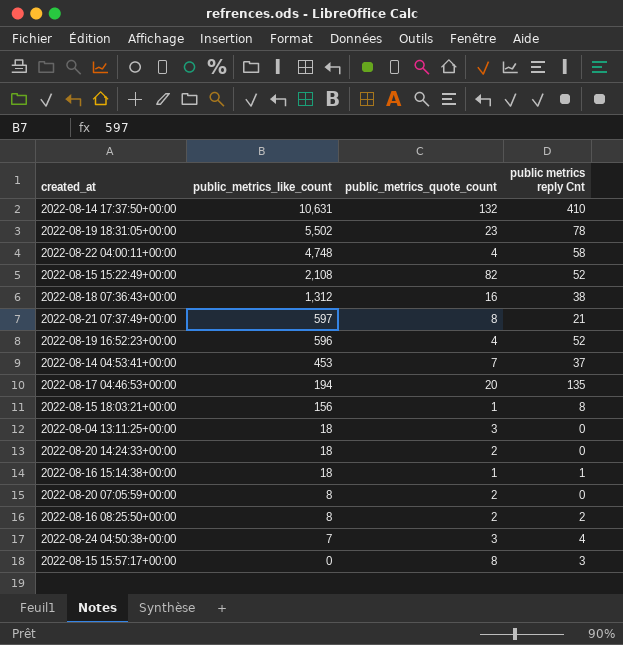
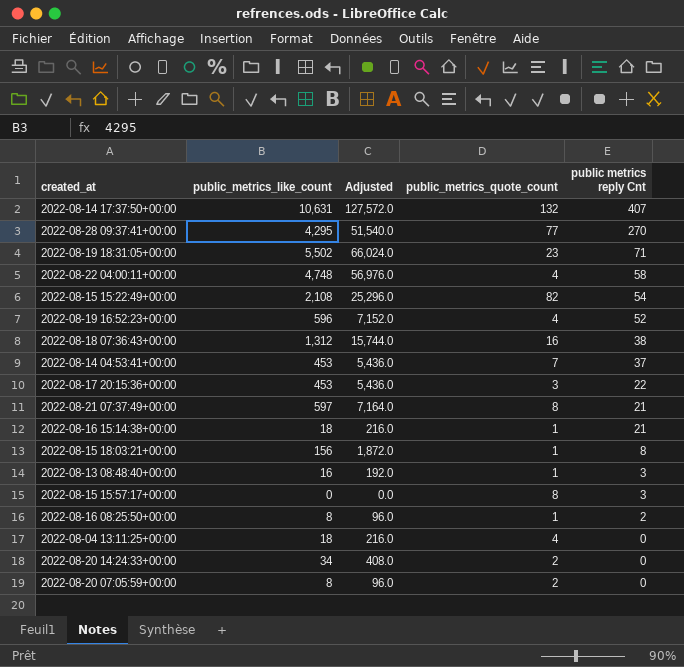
row order: public_metrics_like_count descending -> public metrics reply Cnt descending
column Adjusted | formula: none -> [public_metrics_like_count] * 12
row 2022-08-17 04:46:53+00:00: 194 | 20 | 135 -> none
row 2022-08-24 04:50:38+00:00: 7 | 3 | 4 -> none
2022-08-14 17:37:50+00:00 | public metrics reply Cnt: 410 -> 407
row 2022-08-28 09:37:41+00:00: none -> 4,295 | 51,540.0 | 77 | 270
2022-08-19 18:31:05+00:00 | public metrics reply Cnt: 78 -> 71
2022-08-15 15:22:49+00:00 | public metrics reply Cnt: 52 -> 54
row 2022-08-17 20:15:36+00:00: none -> 453 | 5,436.0 | 3 | 22
2022-08-16 15:14:38+00:00 | public metrics reply Cnt: 1 -> 21
row 2022-08-13 08:48:40+00:00: none -> 16 | 192.0 | 1 | 3
2022-08-16 08:25:50+00:00 | public_metrics_quote_count: 2 -> 1
2022-08-04 13:11:25+00:00 | public_metrics_quote_count: 3 -> 4
2022-08-20 14:24:33+00:00 | public_metrics_like_count: 18 -> 34

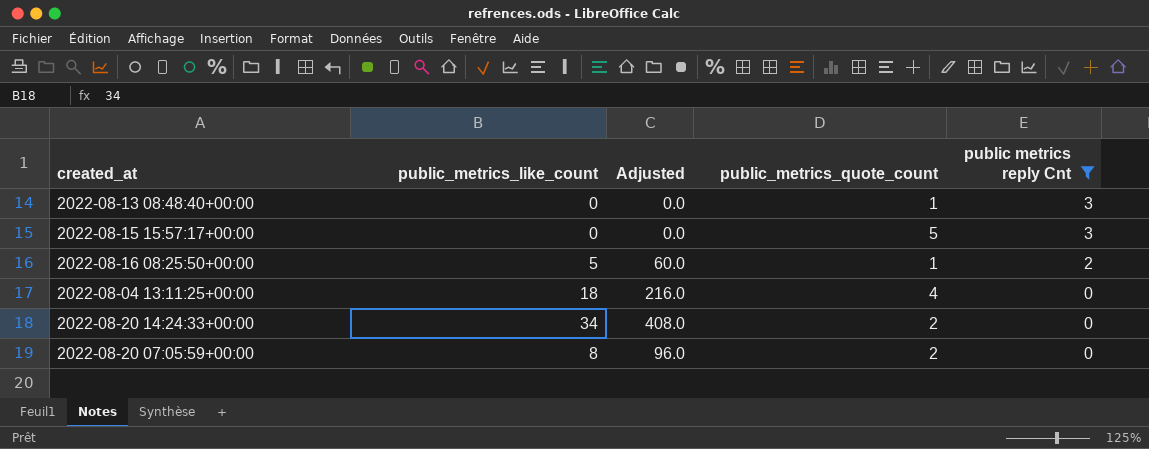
filter: none -> public metrics reply Cnt <= 3
2022-08-13 08:48:40+00:00 | public_metrics_like_count: 16 -> 0
2022-08-13 08:48:40+00:00 | Adjusted: 192.0 -> 0.0
2022-08-15 15:57:17+00:00 | public_metrics_quote_count: 8 -> 5
2022-08-16 08:25:50+00:00 | public_metrics_like_count: 8 -> 5
2022-08-16 08:25:50+00:00 | Adjusted: 96.0 -> 60.0

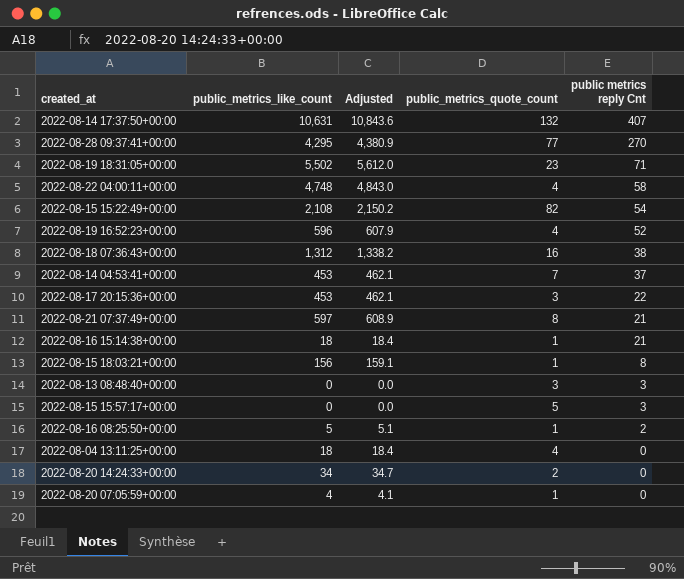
filter: public metrics reply Cnt <= 3 -> none
column Adjusted | formula: [public_metrics_like_count] * 12 -> [public_metrics_like_count] * 1.02
2022-08-13 08:48:40+00:00 | public_metrics_quote_count: 1 -> 3
2022-08-20 07:05:59+00:00 | public_metrics_like_count: 8 -> 4
2022-08-20 07:05:59+00:00 | public_metrics_quote_count: 2 -> 1

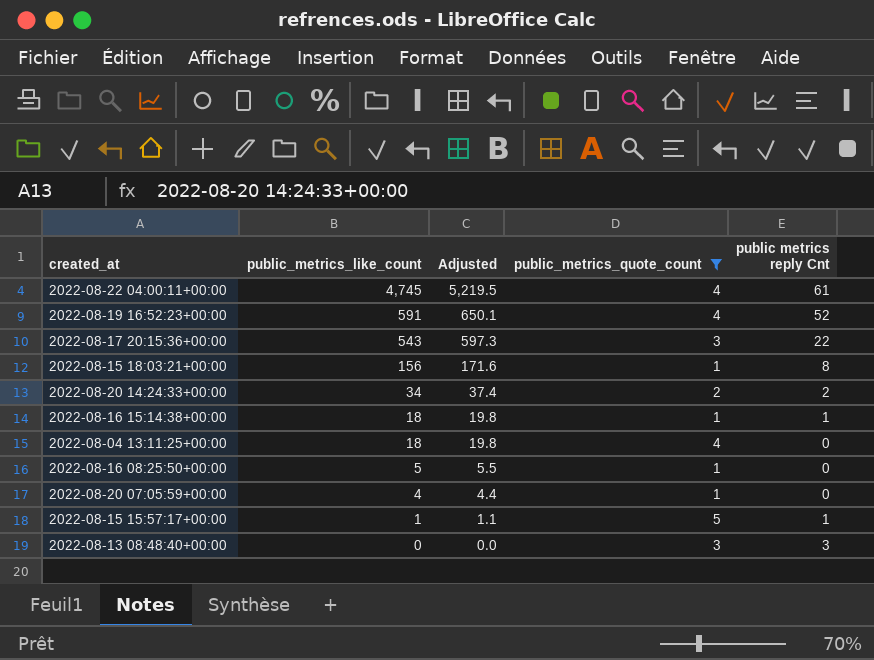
filter: none -> public_metrics_quote_count <= 5
row order: public metrics reply Cnt descending -> public_metrics_like_count descending
column Adjusted | formula: [public_metrics_like_count] * 1.02 -> [public_metrics_like_count] * 1.1
2022-08-22 04:00:11+00:00 | public_metrics_like_count: 4,748 -> 4,745
2022-08-22 04:00:11+00:00 | public metrics reply Cnt: 58 -> 61
2022-08-19 16:52:23+00:00 | public_metrics_like_count: 596 -> 591
2022-08-17 20:15:36+00:00 | public_metrics_like_count: 453 -> 543
2022-08-20 14:24:33+00:00 | public metrics reply Cnt: 0 -> 2
2022-08-16 15:14:38+00:00 | public metrics reply Cnt: 21 -> 1
2022-08-16 08:25:50+00:00 | public metrics reply Cnt: 2 -> 0
2022-08-15 15:57:17+00:00 | public_metrics_like_count: 0 -> 1
2022-08-15 15:57:17+00:00 | public metrics reply Cnt: 3 -> 1

